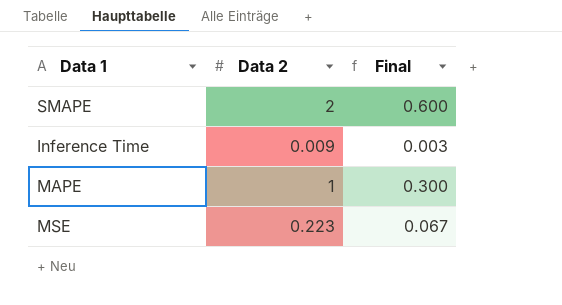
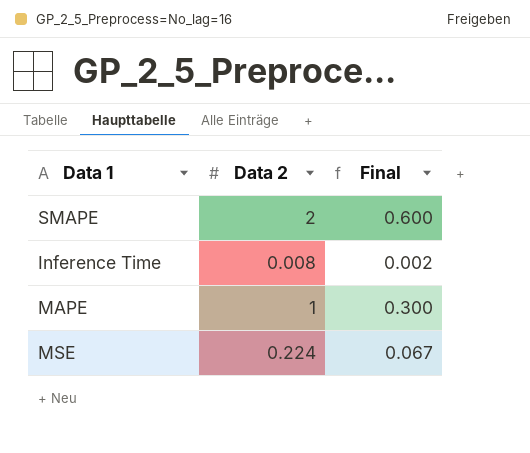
Inference Time | Data 2: 0.009 -> 0.008
Inference Time | Final: 0.003 -> 0.002
MSE | Data 2: 0.223 -> 0.224

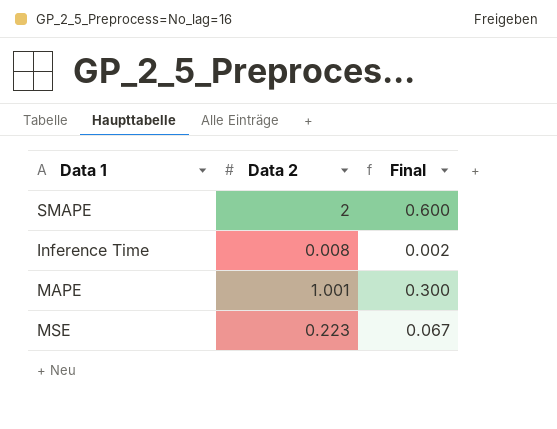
MAPE | Data 2: 1 -> 1.001
MSE | Data 2: 0.224 -> 0.223

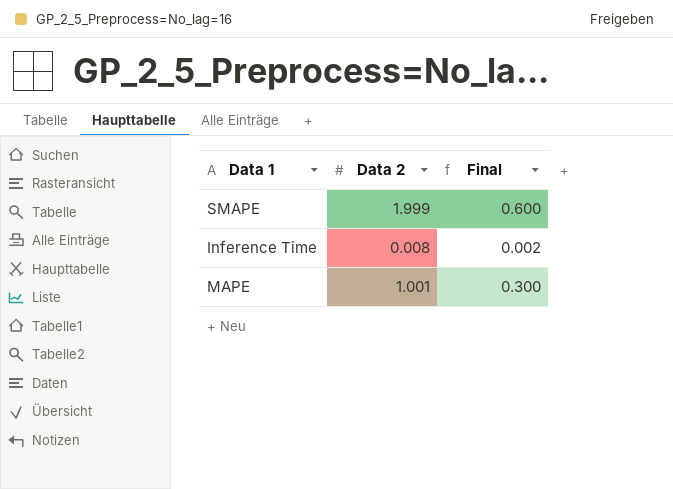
row MSE: 0.223 | 0.067 -> none
SMAPE | Data 2: 2 -> 1.999

